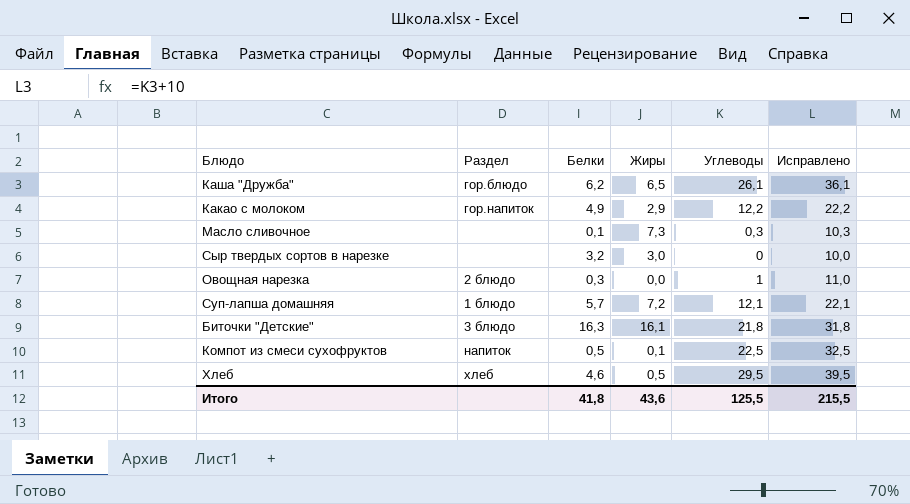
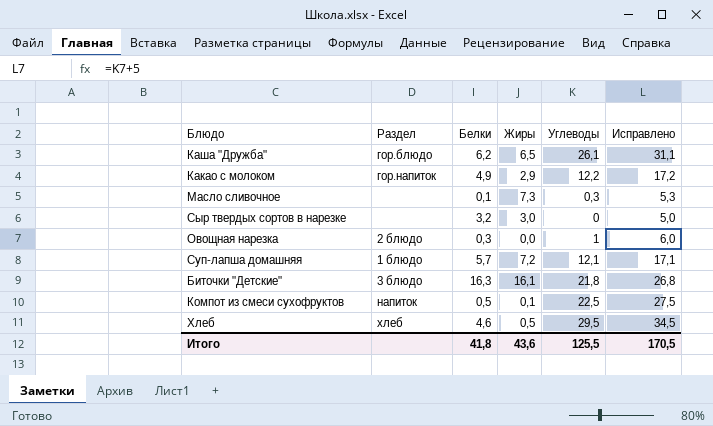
column Исправлено | formula: [Углеводы] + 10 -> [Углеводы] + 5
Итого | Исправлено: 215,5 -> 170,5

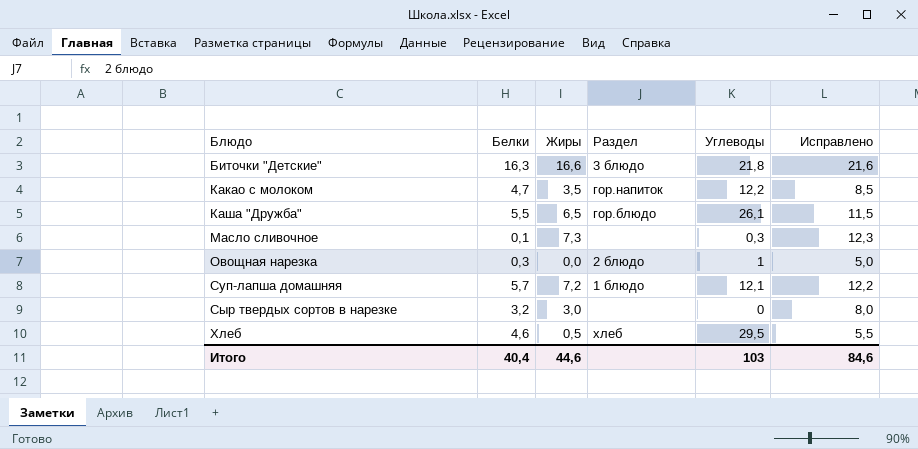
row order: none -> Блюдо ascending
column Раздел | position: 2 -> 4
column Исправлено | formula: [Углеводы] + 5 -> [Жиры] + 5
row Компот из смеси сухофруктов: напиток | 0,5 | 0,1 | 22,5 | 27,5 -> none
Биточки "Детские" | Жиры: 16,1 -> 16,6
Какао с молоком | Белки: 4,9 -> 4,7
Какао с молоком | Жиры: 2,9 -> 3,5
Каша "Дружба" | Белки: 6,2 -> 5,5
Итого | Белки: 41,8 -> 40,4
Итого | Жиры: 43,6 -> 44,6
Итого | Углеводы: 125,5 -> 103
Итого | Исправлено: 170,5 -> 84,6

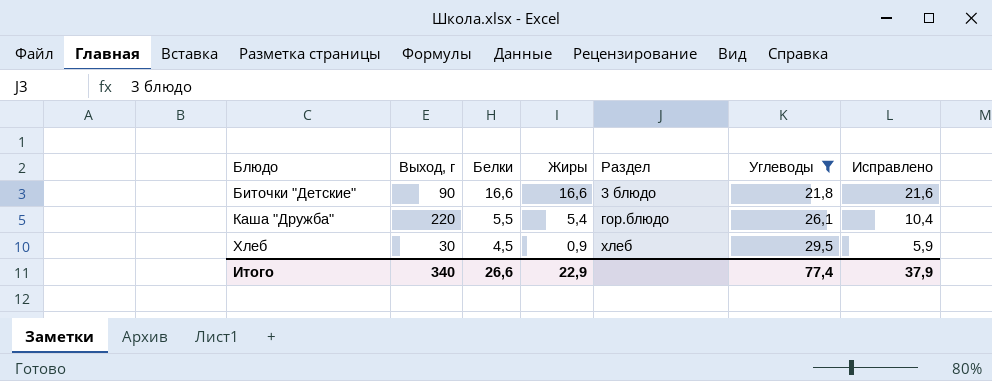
filter: none -> Углеводы >= 21,8
column Выход, г | position: none -> 2
Биточки "Детские" | Белки: 16,3 -> 16,6
Каша "Дружба" | Жиры: 6,5 -> 5,4
Каша "Дружба" | Исправлено: 11,5 -> 10,4
Хлеб | Белки: 4,6 -> 4,5
Хлеб | Жиры: 0,5 -> 0,9
Хлеб | Исправлено: 5,5 -> 5,9
Итого | Белки: 40,4 -> 26,6
Итого | Жиры: 44,6 -> 22,9
Итого | Углеводы: 103 -> 77,4
Итого | Исправлено: 84,6 -> 37,9

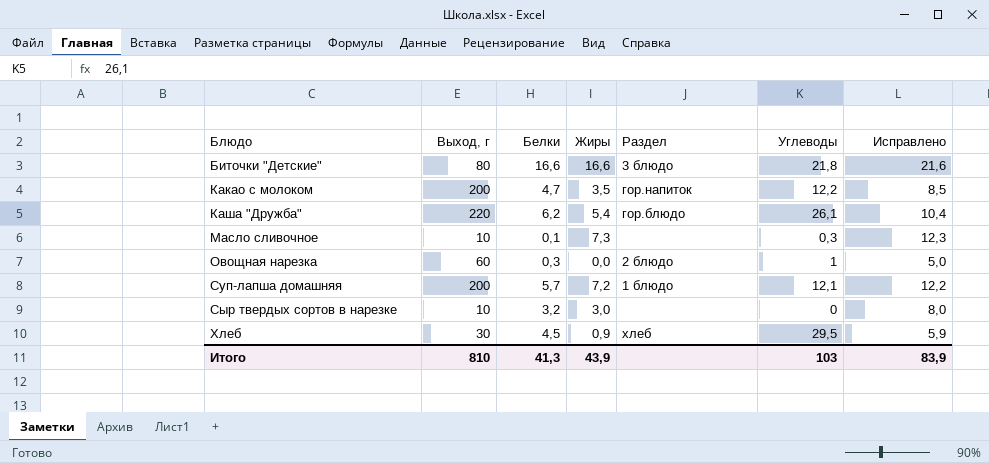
filter: Углеводы >= 21,8 -> none
Биточки "Детские" | Выход, г: 90 -> 80
Каша "Дружба" | Белки: 5,5 -> 6,2
Итого | Выход, г: 340 -> 810
Итого | Белки: 26,6 -> 41,3
Итого | Жиры: 22,9 -> 43,9
Итого | Углеводы: 77,4 -> 103
Итого | Исправлено: 37,9 -> 83,9

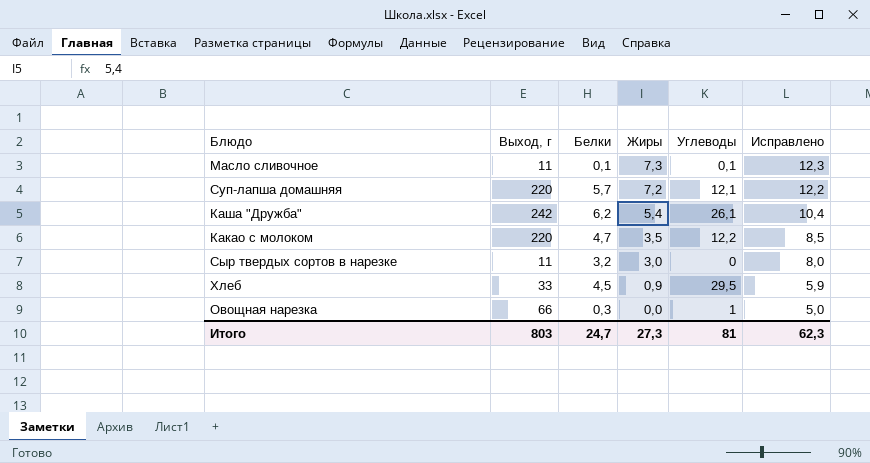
row order: Блюдо ascending -> Жиры descending
column Раздел | position: 5 -> none
row Биточки "Детские": 80 | 16,6 | 16,6 | 3 блюдо | 21,8 | 21,6 -> none
Масло сливочное | Выход, г: 10 -> 11
Масло сливочное | Углеводы: 0,3 -> 0,1
Суп-лапша домашняя | Выход, г: 200 -> 220
Каша "Дружба" | Выход, г: 220 -> 242
Какао с молоком | Выход, г: 200 -> 220
Сыр твердых сортов в нарезке | Выход, г: 10 -> 11
Хлеб | Выход, г: 30 -> 33
Овощная нарезка | Выход, г: 60 -> 66
Итого | Выход, г: 810 -> 803
Итого | Белки: 41,3 -> 24,7
Итого | Жиры: 43,9 -> 27,3
Итого | Углеводы: 103 -> 81
Итого | Исправлено: 83,9 -> 62,3

